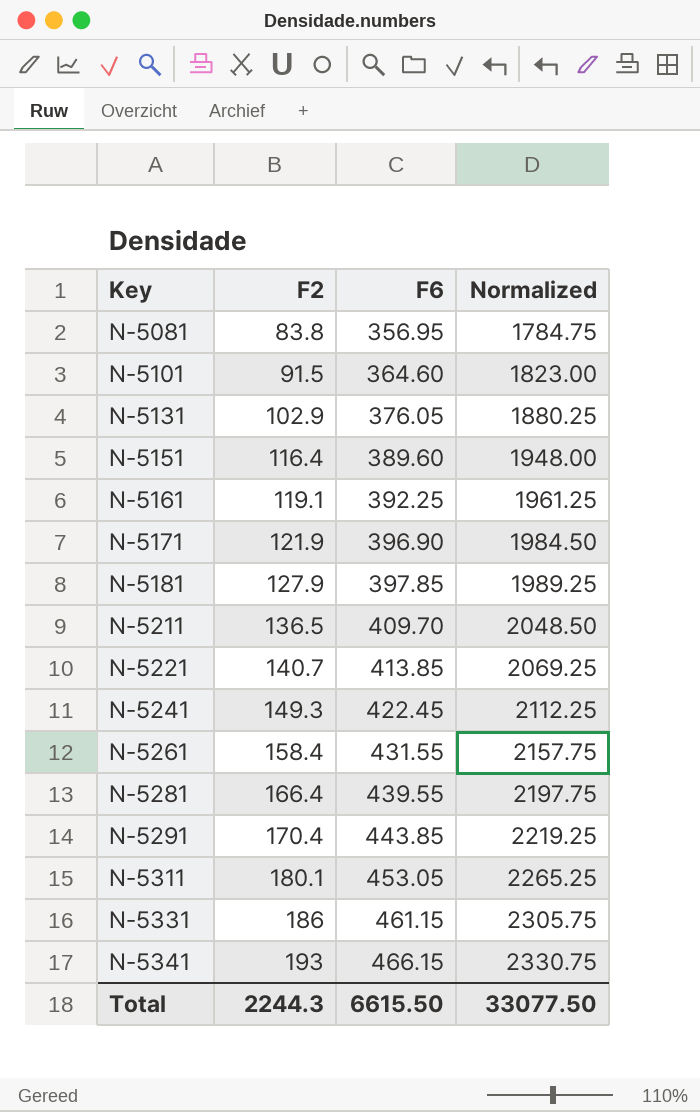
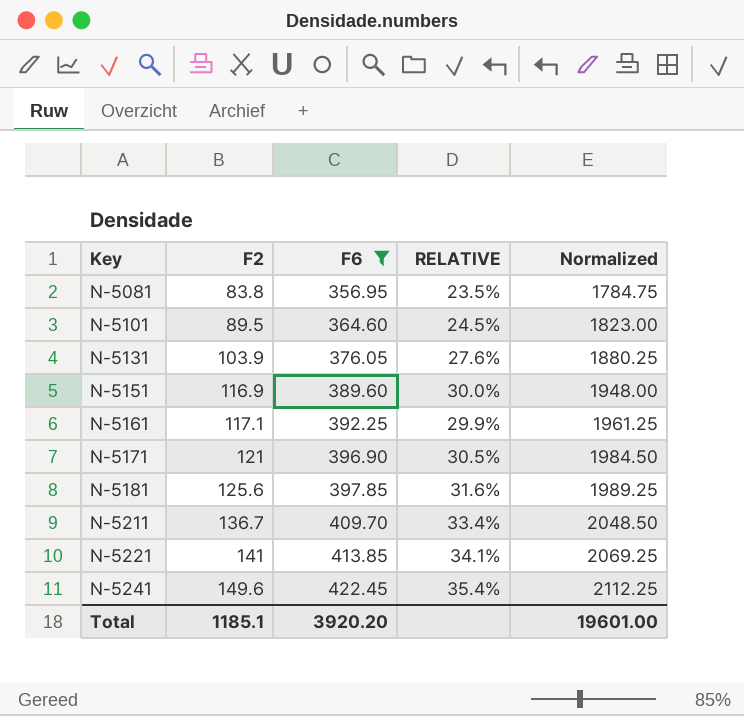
filter: none -> F6 <= 422.45
column RELATIVE | formula: none -> [F2] / [F6]
N-5101 | F2: 91.5 -> 89.5
N-5131 | F2: 102.9 -> 103.9
N-5151 | F2: 116.4 -> 116.9
N-5161 | F2: 119.1 -> 117.1
N-5171 | F2: 121.9 -> 121
N-5181 | F2: 127.9 -> 125.6
N-5211 | F2: 136.5 -> 136.7
N-5221 | F2: 140.7 -> 141
N-5241 | F2: 149.3 -> 149.6
Total | F2: 2244.3 -> 1185.1
Total | F6: 6615.50 -> 3920.20
Total | Normalized: 33077.50 -> 19601.00

